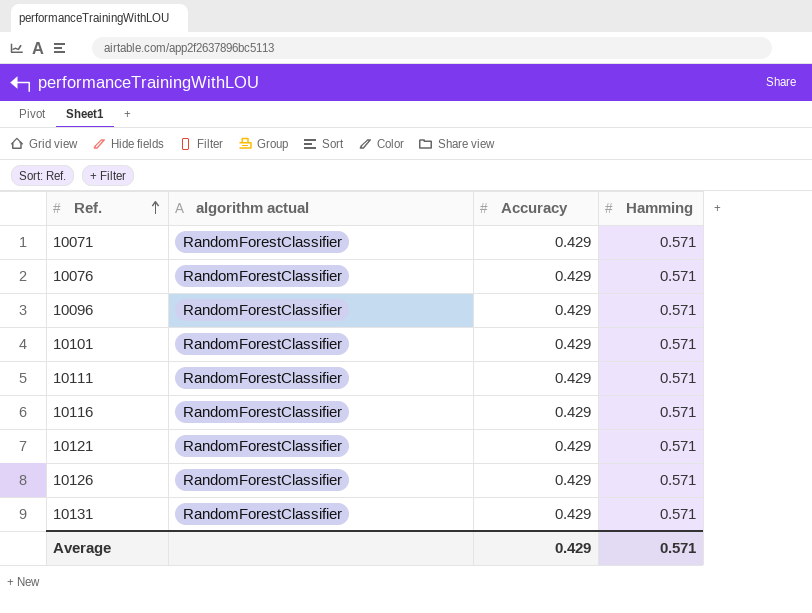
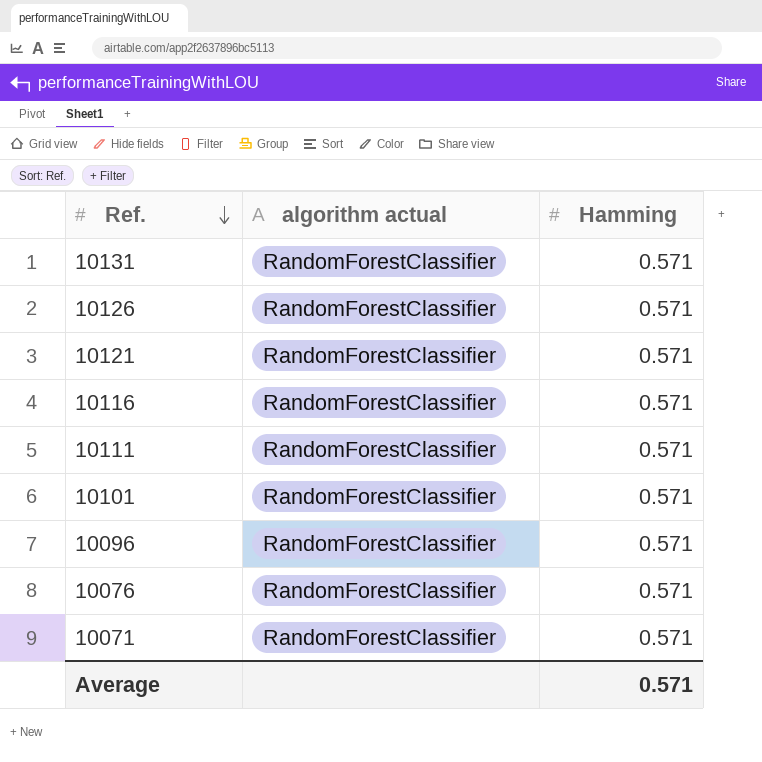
row order: Ref. ascending -> Ref. descending
column Accuracy | position: 3 -> none

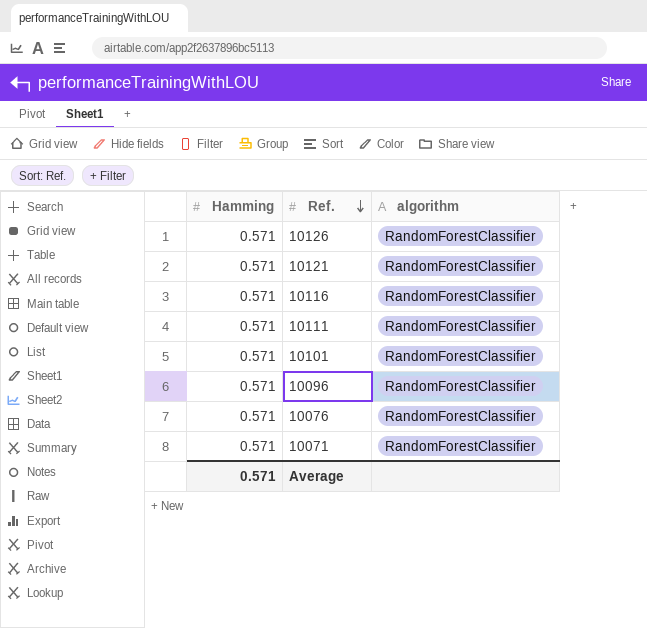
column Hamming | position: 3 -> 1
column name: algorithm actual -> algorithm
row 10131: RandomForestClassifier | 0.571 -> none

